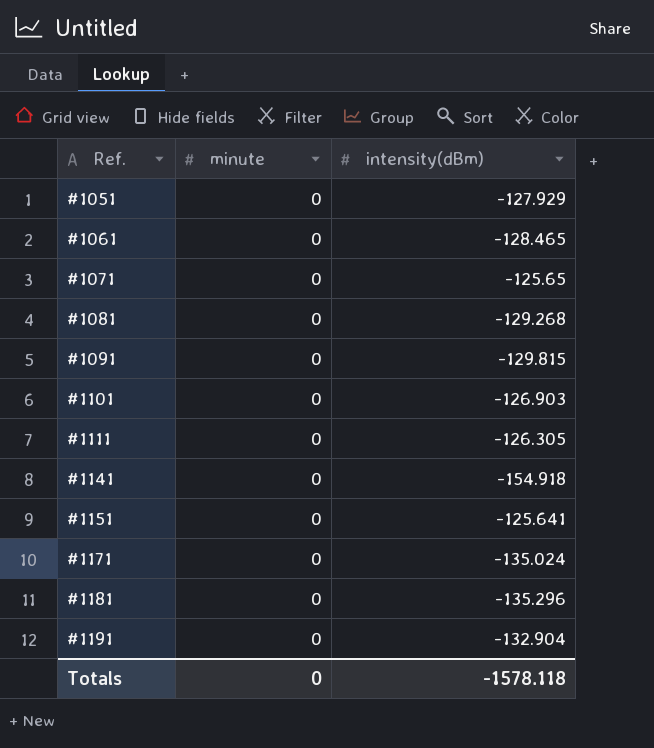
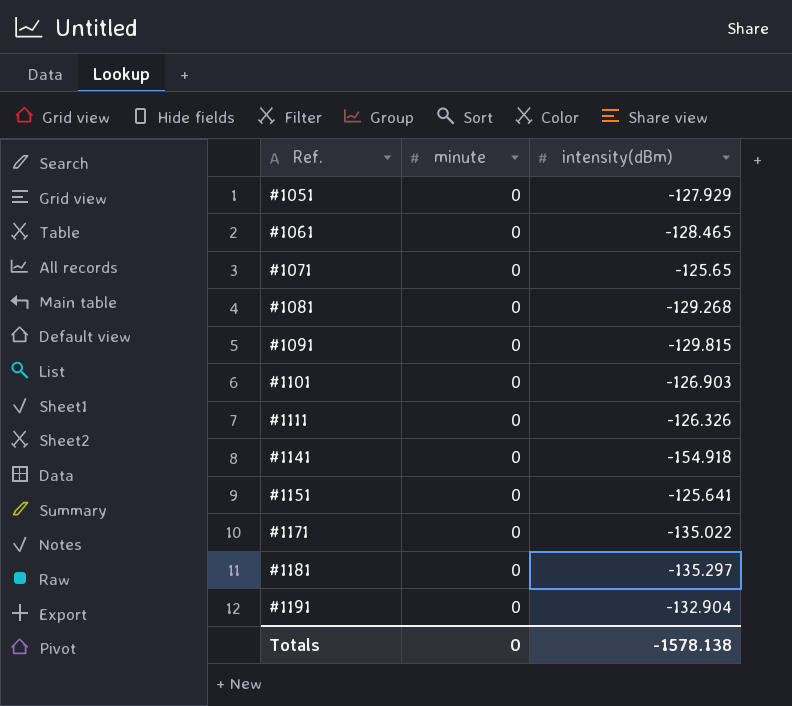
#1111 | intensity(dBm): -126.305 -> -126.326
#1171 | intensity(dBm): -135.024 -> -135.022
#1181 | intensity(dBm): -135.296 -> -135.297
Totals | intensity(dBm): -1578.118 -> -1578.138

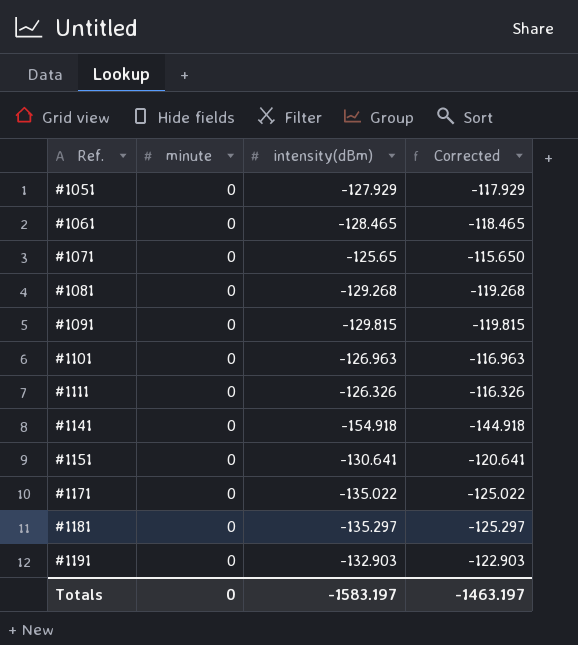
column Corrected | formula: none -> [intensity(dBm)] + 10
#1101 | intensity(dBm): -126.903 -> -126.963
#1151 | intensity(dBm): -125.641 -> -130.641
#1191 | intensity(dBm): -132.904 -> -132.903
Totals | intensity(dBm): -1578.138 -> -1583.197

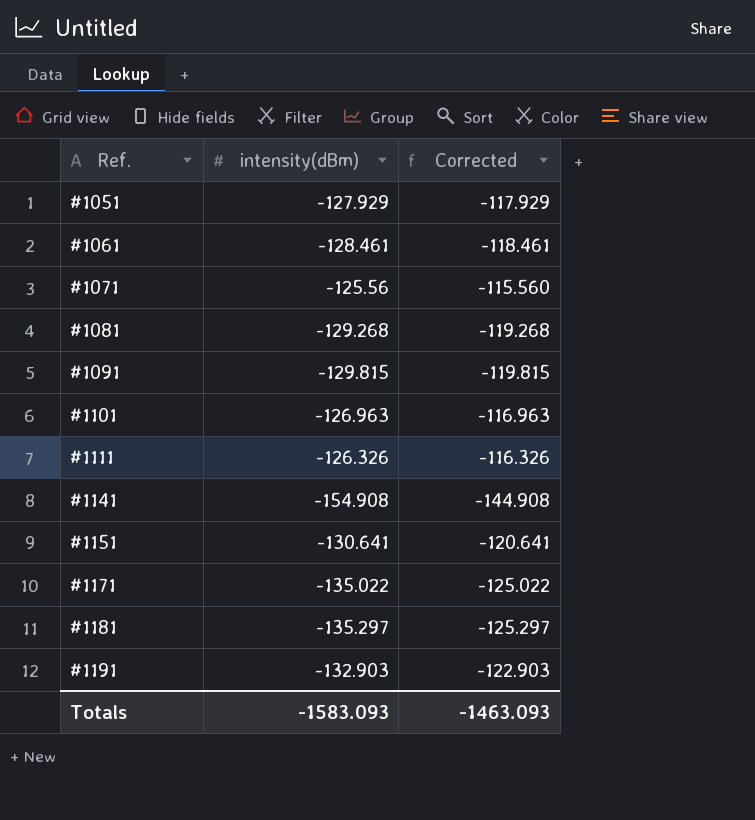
column minute | position: 2 -> none
#1061 | intensity(dBm): -128.465 -> -128.461
#1061 | Corrected: -118.465 -> -118.461
#1071 | intensity(dBm): -125.65 -> -125.56
#1071 | Corrected: -115.650 -> -115.560
#1141 | intensity(dBm): -154.918 -> -154.908
#1141 | Corrected: -144.918 -> -144.908
Totals | intensity(dBm): -1583.197 -> -1583.093
Totals | Corrected: -1463.197 -> -1463.093

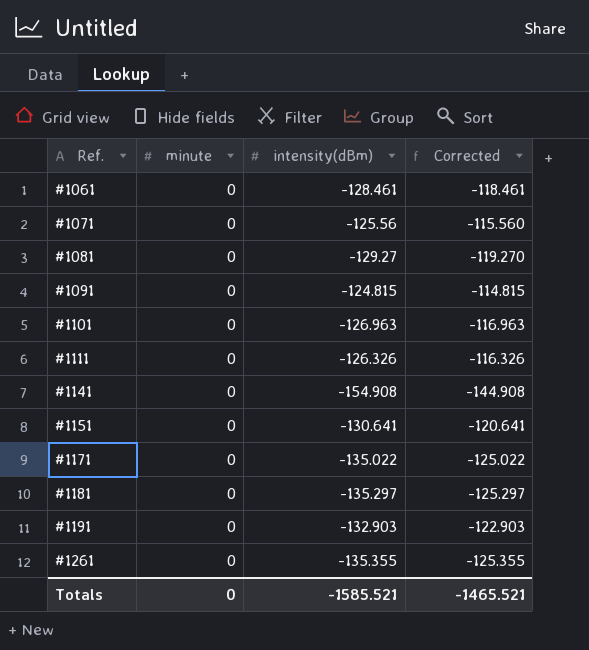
column minute | position: none -> 2
row #1051: -127.929 | -117.929 -> none
#1081 | intensity(dBm): -129.268 -> -129.27
#1081 | Corrected: -119.268 -> -119.270
#1091 | intensity(dBm): -129.815 -> -124.815
#1091 | Corrected: -119.815 -> -114.815
row #1261: none -> 0 | -135.355 | -125.355
Totals | intensity(dBm): -1583.093 -> -1585.521
Totals | Corrected: -1463.093 -> -1465.521

